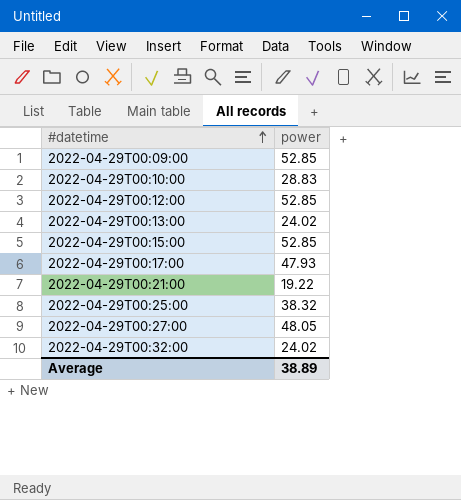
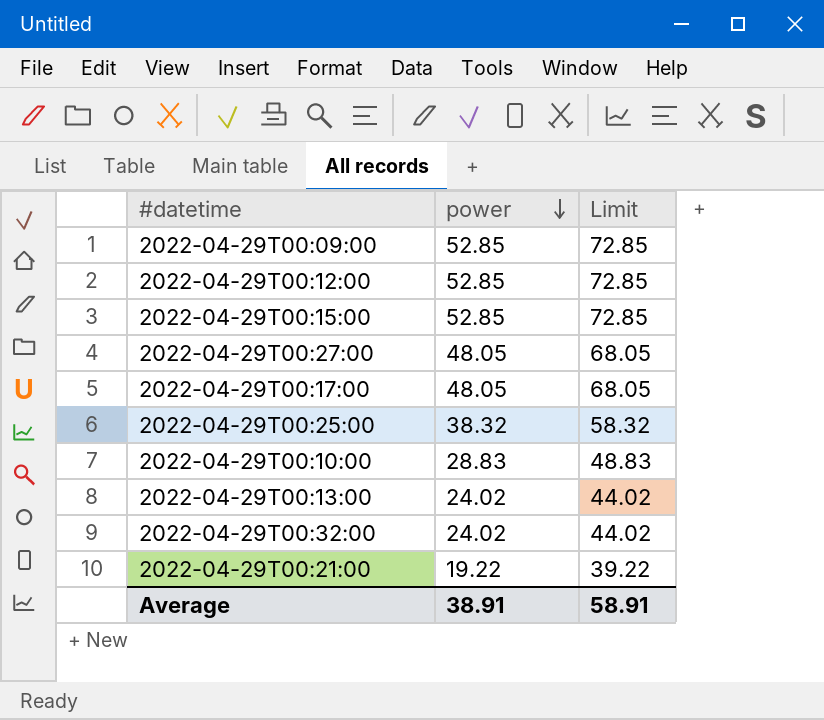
row order: #datetime ascending -> power descending
column Limit | formula: none -> [power] + 20
2022-04-29T00:17:00 | power: 47.93 -> 48.05
Average | power: 38.89 -> 38.91

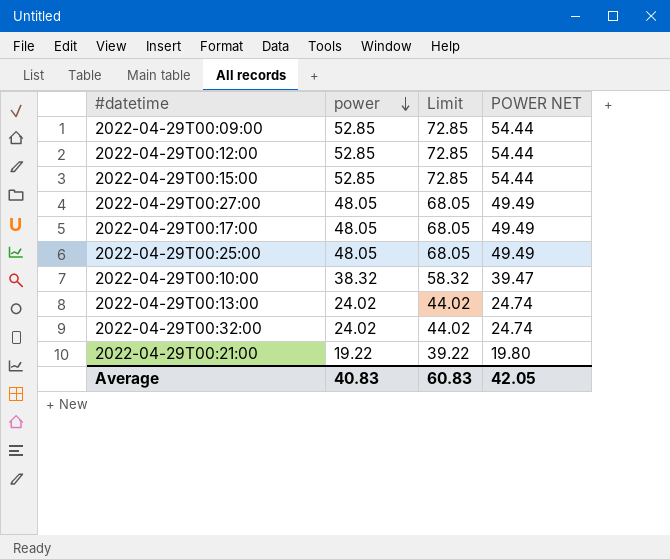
column POWER NET | formula: none -> [power] * 1.03
2022-04-29T00:25:00 | power: 38.32 -> 48.05
2022-04-29T00:25:00 | Limit: 58.32 -> 68.05
2022-04-29T00:10:00 | power: 28.83 -> 38.32
2022-04-29T00:10:00 | Limit: 48.83 -> 58.32
Average | power: 38.91 -> 40.83
Average | Limit: 58.91 -> 60.83

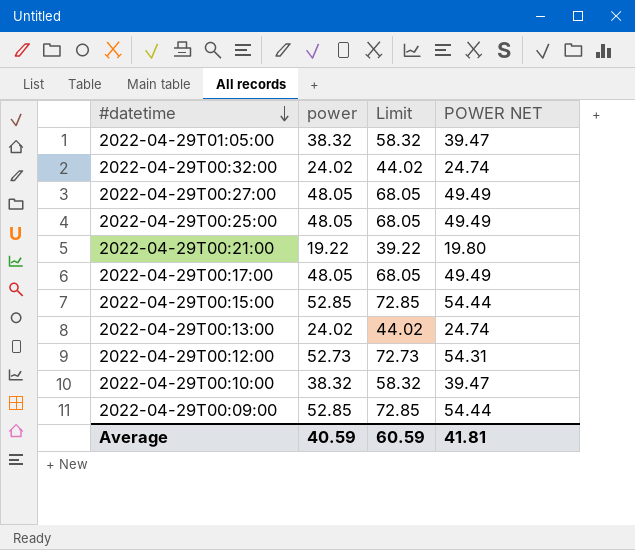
row order: power descending -> #datetime descending
row 2022-04-29T01:05:00: none -> 38.32 | 58.32 | 39.47
2022-04-29T00:12:00 | power: 52.85 -> 52.73
2022-04-29T00:12:00 | Limit: 72.85 -> 72.73
2022-04-29T00:12:00 | POWER NET: 54.44 -> 54.31
Average | power: 40.83 -> 40.59
Average | Limit: 60.83 -> 60.59
Average | POWER NET: 42.05 -> 41.81

